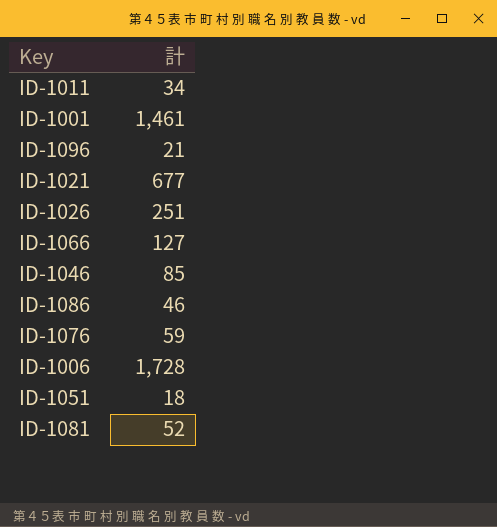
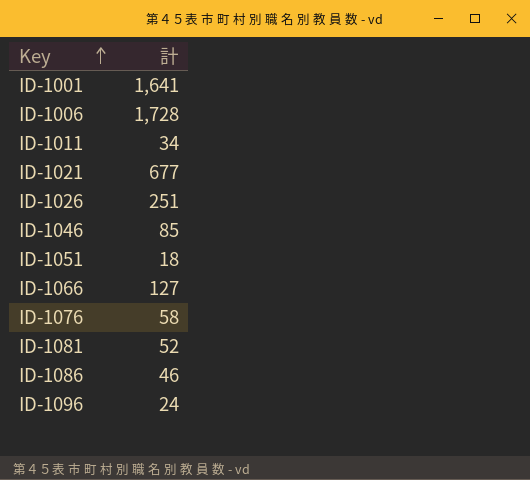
row order: none -> Key ascending
ID-1001 | 計: 1,461 -> 1,641
ID-1076 | 計: 59 -> 58
ID-1096 | 計: 21 -> 24

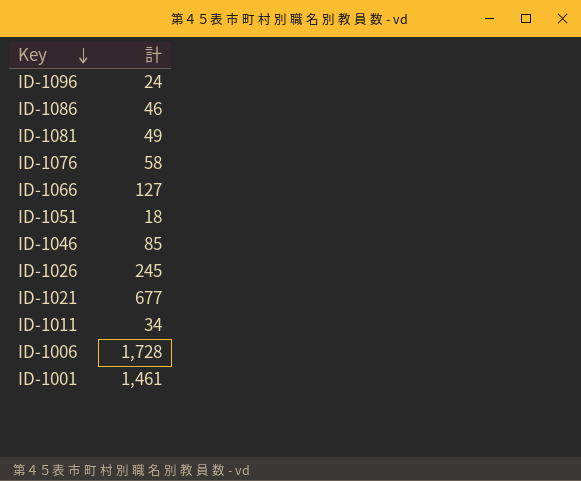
row order: Key ascending -> Key descending
ID-1081 | 計: 52 -> 49
ID-1026 | 計: 251 -> 245
ID-1001 | 計: 1,641 -> 1,461

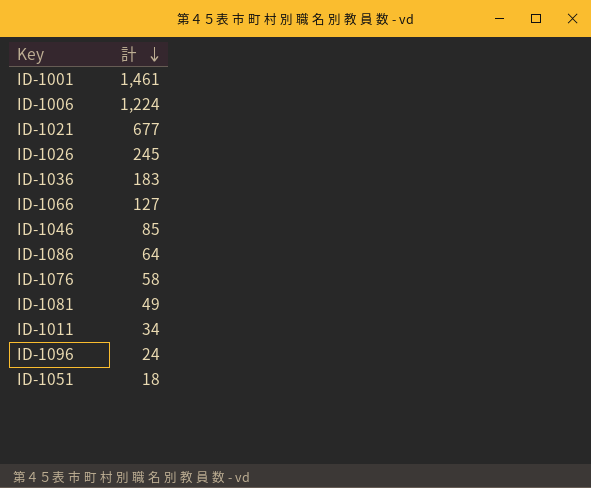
row order: Key descending -> 計 descending
ID-1006 | 計: 1,728 -> 1,224
row ID-1036: none -> 183
ID-1086 | 計: 46 -> 64

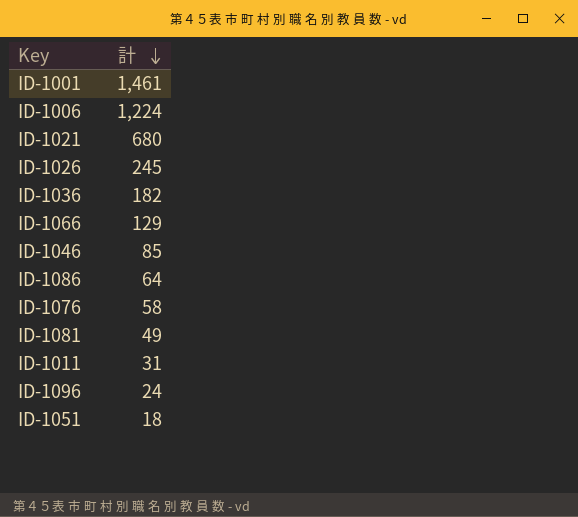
ID-1021 | 計: 677 -> 680
ID-1036 | 計: 183 -> 182
ID-1066 | 計: 127 -> 129
ID-1011 | 計: 34 -> 31

